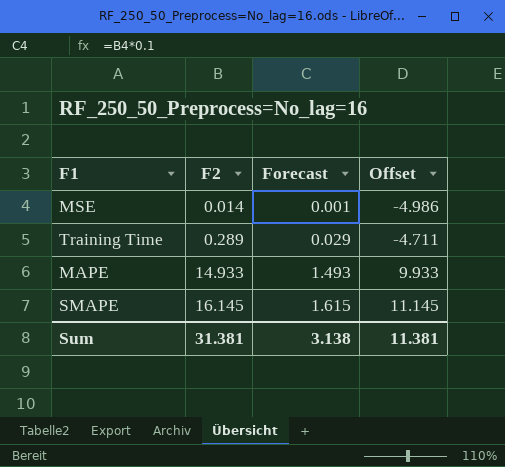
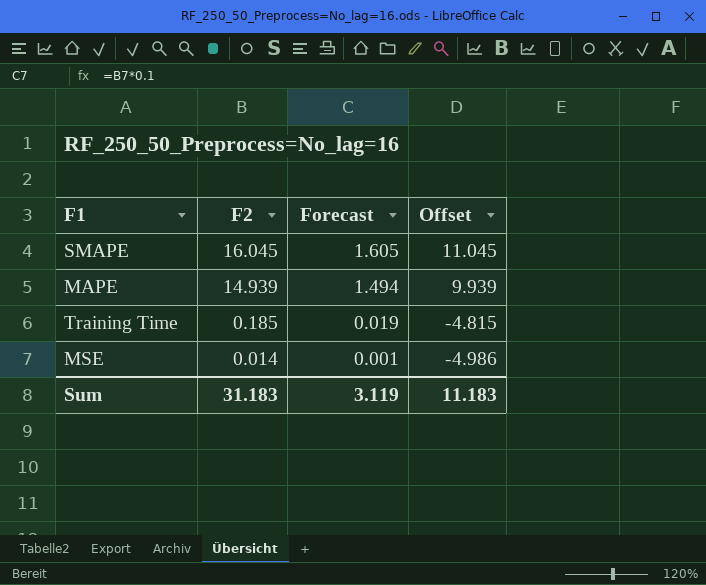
row order: F2 ascending -> F2 descending
SMAPE | F2: 16.145 -> 16.045
SMAPE | Forecast: 1.615 -> 1.605
SMAPE | Offset: 11.145 -> 11.045
MAPE | F2: 14.933 -> 14.939
MAPE | Forecast: 1.493 -> 1.494
MAPE | Offset: 9.933 -> 9.939
Training Time | F2: 0.289 -> 0.185
Training Time | Forecast: 0.029 -> 0.019
Training Time | Offset: -4.711 -> -4.815
Sum | F2: 31.381 -> 31.183
Sum | Forecast: 3.138 -> 3.119
Sum | Offset: 11.381 -> 11.183

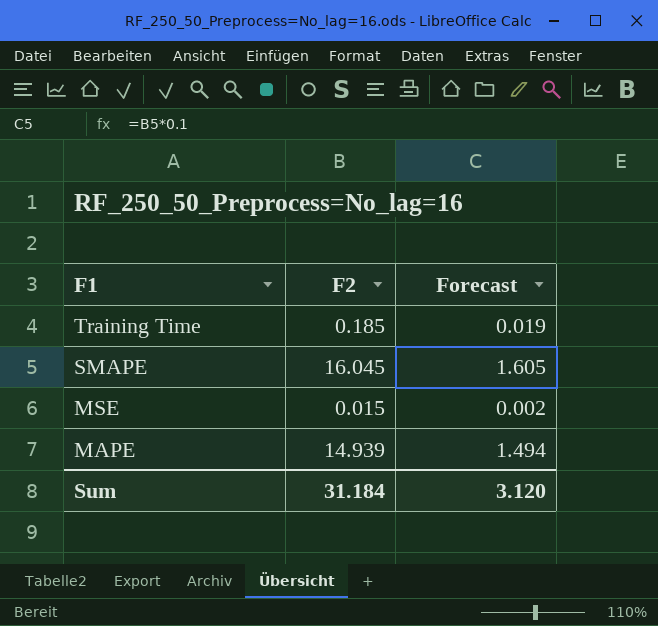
row order: F2 descending -> F1 descending
column Offset | formula: [F2] - 5 -> none
MSE | F2: 0.014 -> 0.015
MSE | Forecast: 0.001 -> 0.002
Sum | F2: 31.183 -> 31.184
Sum | Forecast: 3.119 -> 3.120

